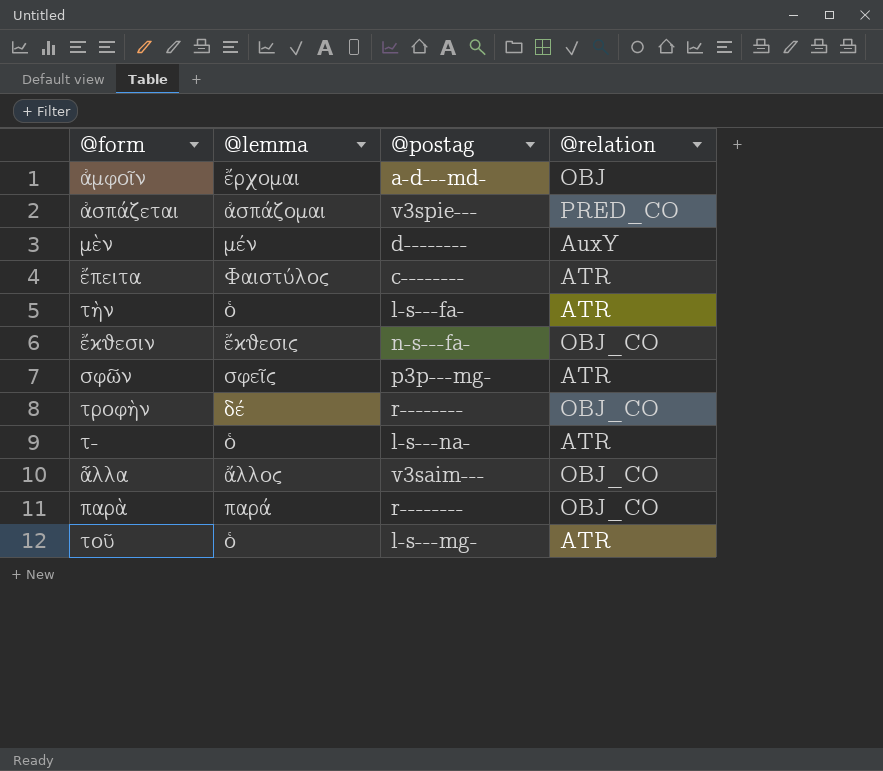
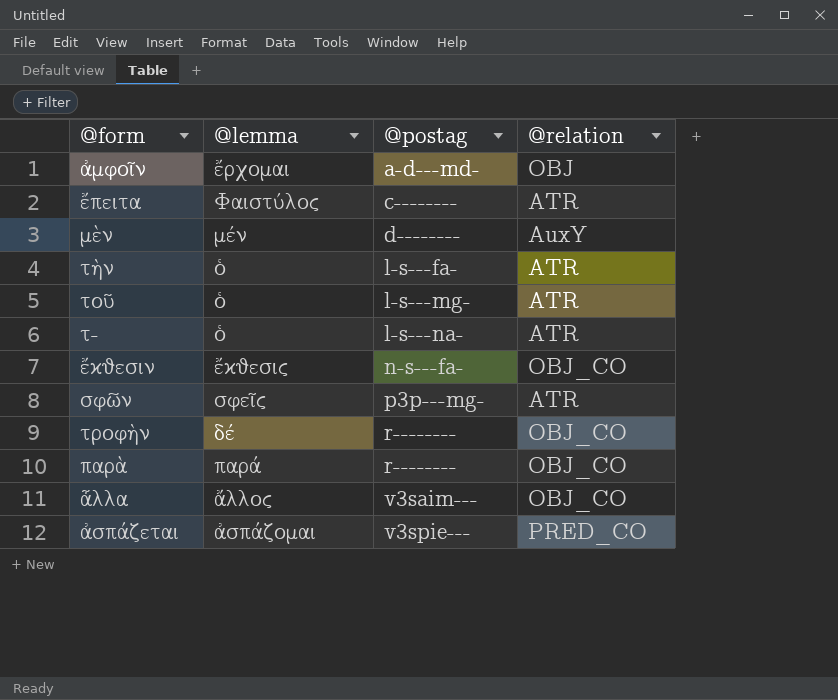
row order: none -> @postag ascending

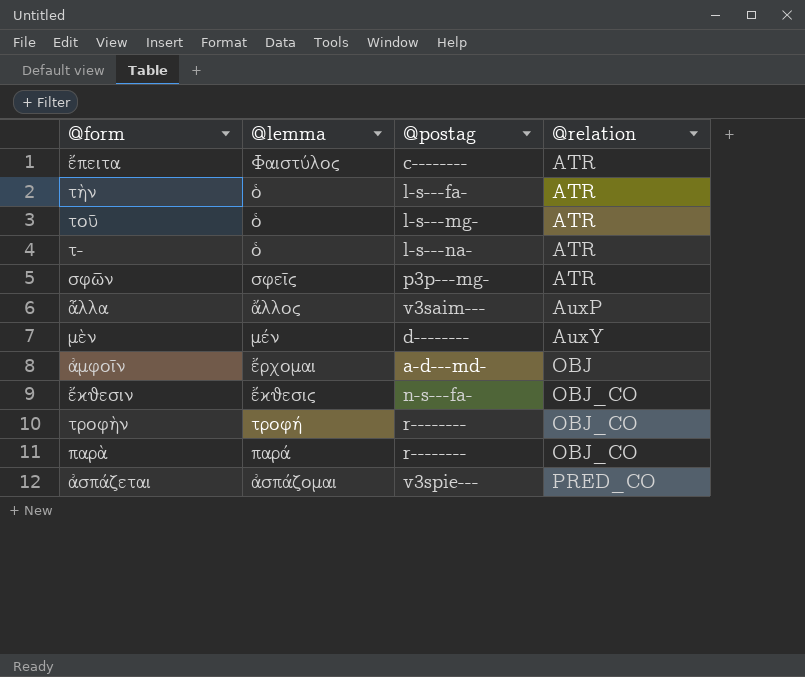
row order: @postag ascending -> @relation ascending
ἆλλα | @relation: OBJ_CO -> AuxP
τροφὴν | @lemma: δέ -> τροφή

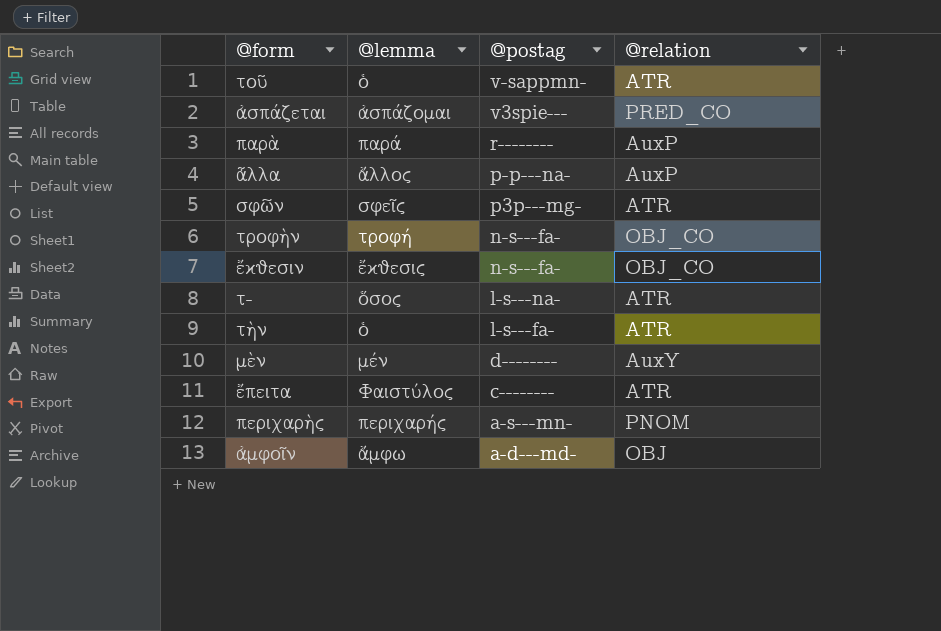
row order: @relation ascending -> @postag descending
τοῦ | @postag: l-s---mg- -> v-sappmn-
παρὰ | @relation: OBJ_CO -> AuxP
ἆλλα | @postag: v3saim--- -> p-p---na-
τροφὴν | @postag: r-------- -> n-s---fa-
τ- | @lemma: ὁ -> ὅσος
row περιχαρὴς: none -> περιχαρής | a-s---mn- | PNOM
ἀμφοῖν | @lemma: ἔρχομαι -> ἄμφω

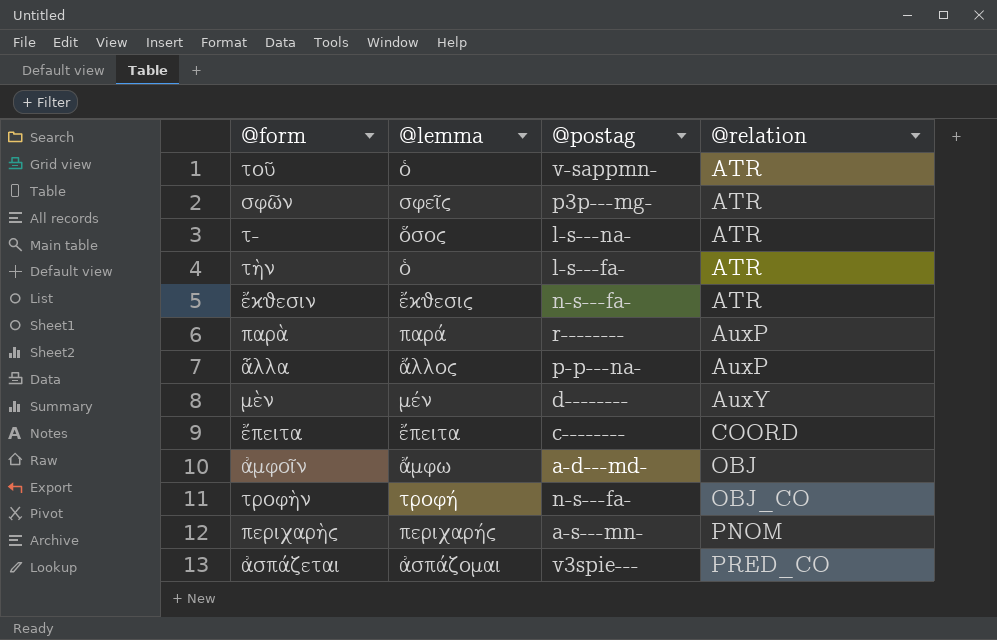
row order: @postag descending -> @relation ascending
ἔκθεσιν | @relation: OBJ_CO -> ATR
ἔπειτα | @lemma: Φαιστύλος -> ἔπειτα
ἔπειτα | @relation: ATR -> COORD

